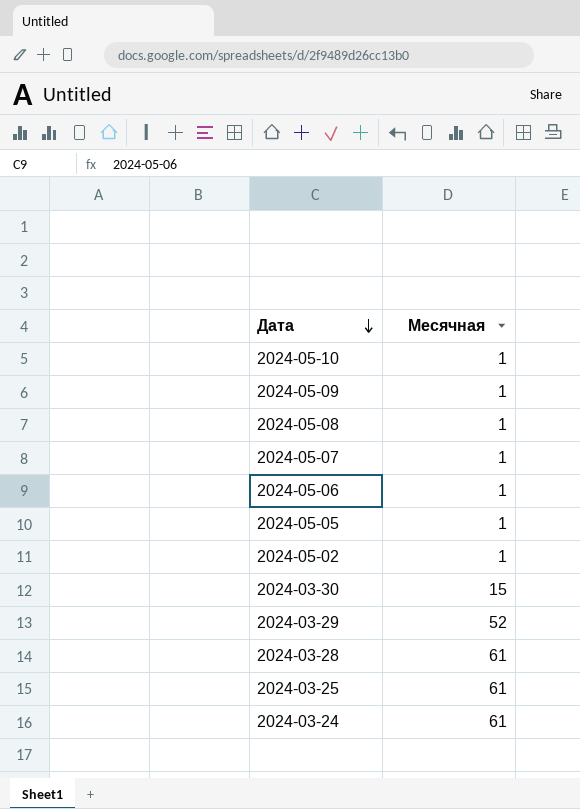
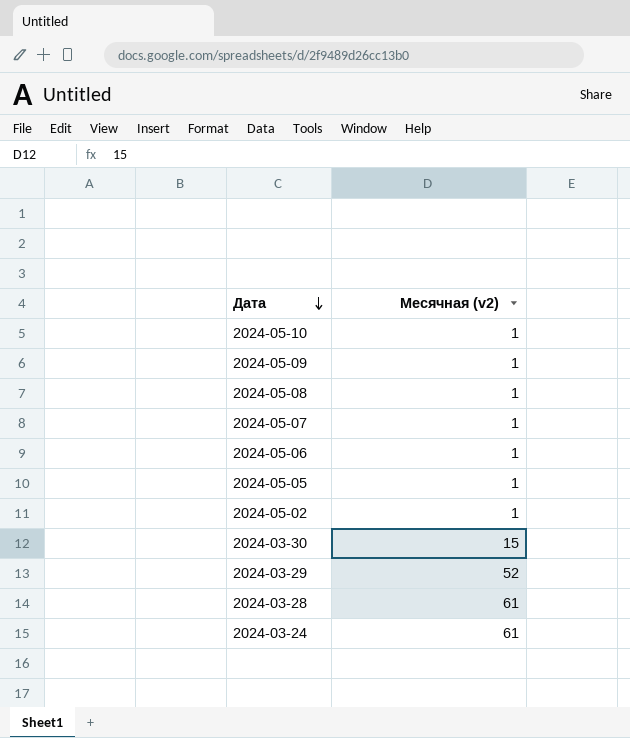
column name: Месячная -> Месячная (v2)
row 2024-03-25: 61 -> none

